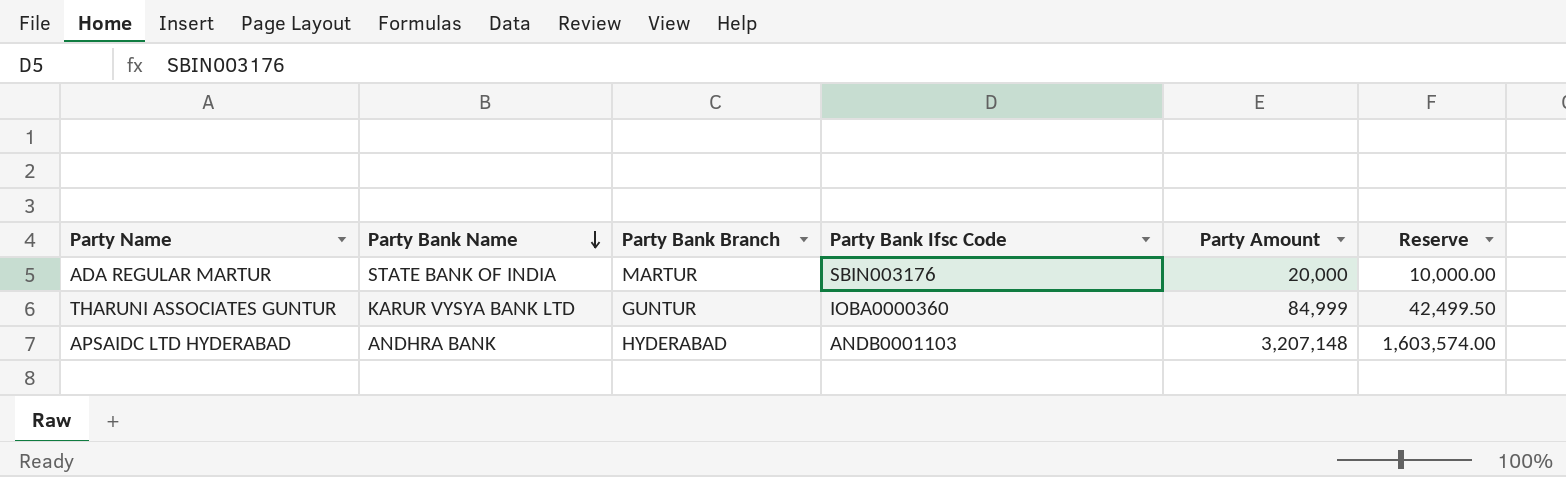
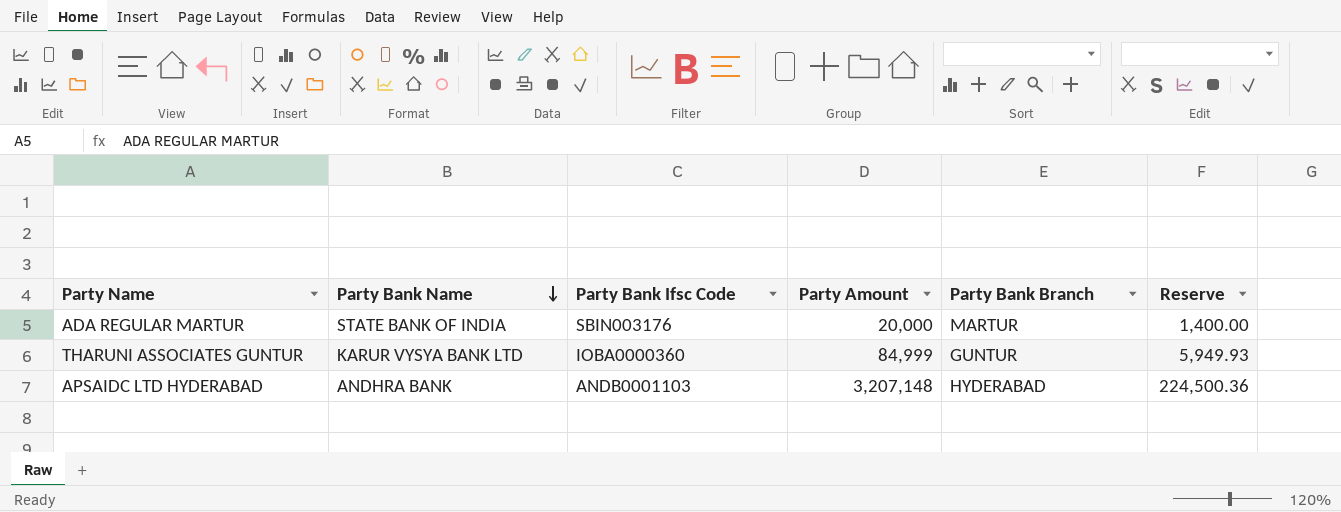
column Party Bank Branch | position: 3 -> 5
column Reserve | formula: [Party Amount] * 0.5 -> [Party Amount] * 0.07

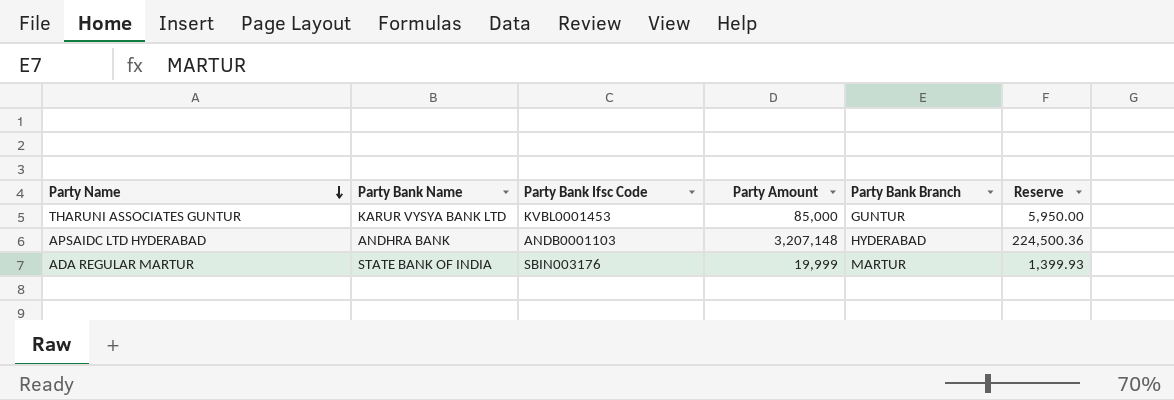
row order: Party Bank Name descending -> Party Name descending
THARUNI ASSOCIATES GUNTUR | Party Bank Ifsc Code: IOBA0000360 -> KVBL0001453
THARUNI ASSOCIATES GUNTUR | Party Amount: 84,999 -> 85,000
THARUNI ASSOCIATES GUNTUR | Reserve: 5,949.93 -> 5,950.00
ADA REGULAR MARTUR | Party Amount: 20,000 -> 19,999
ADA REGULAR MARTUR | Reserve: 1,400.00 -> 1,399.93

